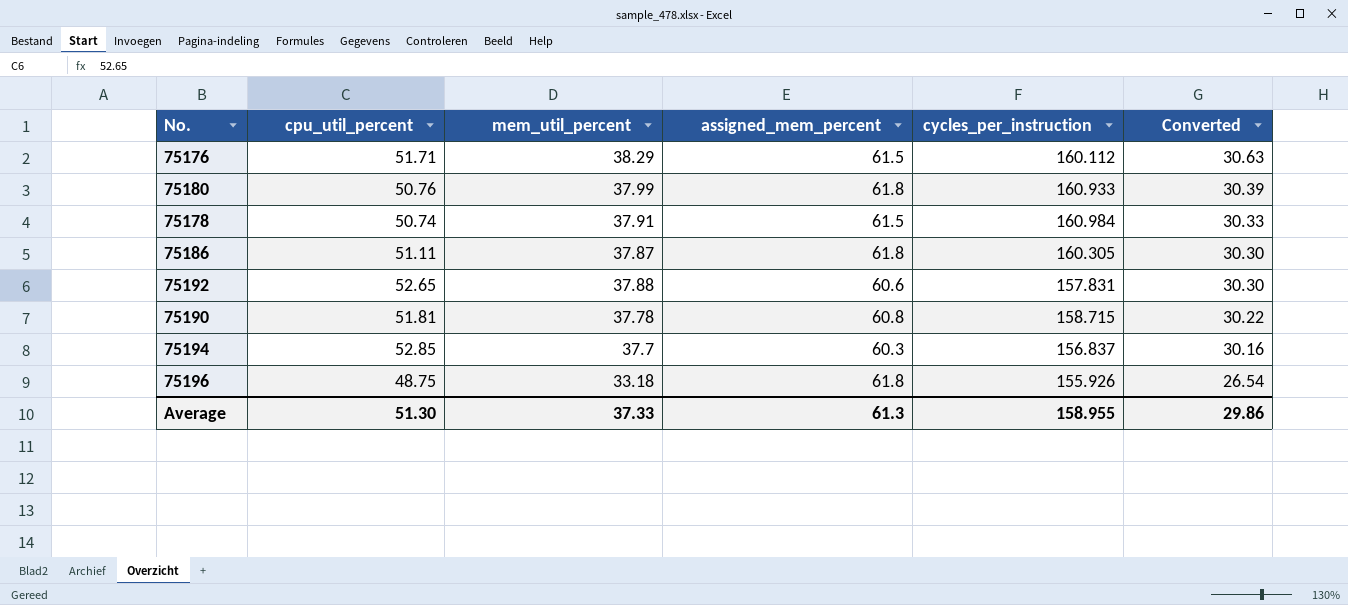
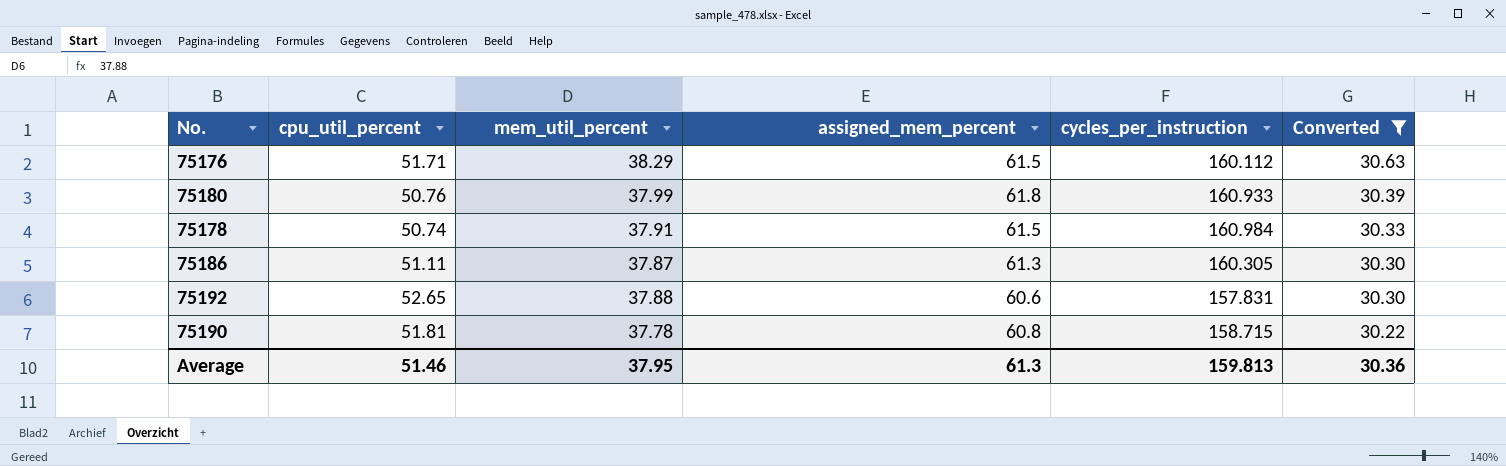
filter: none -> Converted >= 30.22
75186 | assigned_mem_percent: 61.8 -> 61.3
Average | cpu_util_percent: 51.30 -> 51.46
Average | mem_util_percent: 37.33 -> 37.95
Average | cycles_per_instruction: 158.955 -> 159.813
Average | Converted: 29.86 -> 30.36

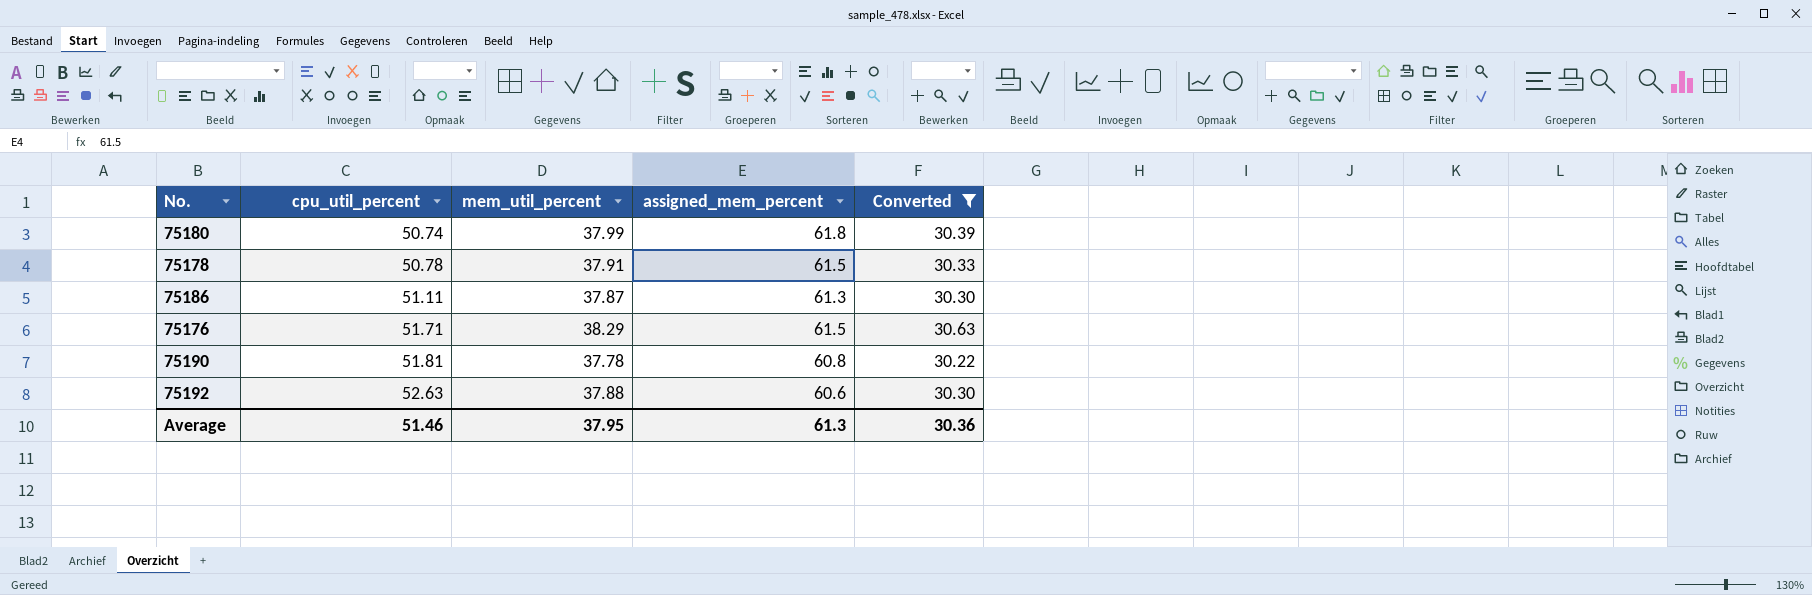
row order: Converted descending -> cpu_util_percent ascending
column cycles_per_instruction | position: 5 -> none
75180 | cpu_util_percent: 50.76 -> 50.74
75178 | cpu_util_percent: 50.74 -> 50.78
75192 | cpu_util_percent: 52.65 -> 52.63

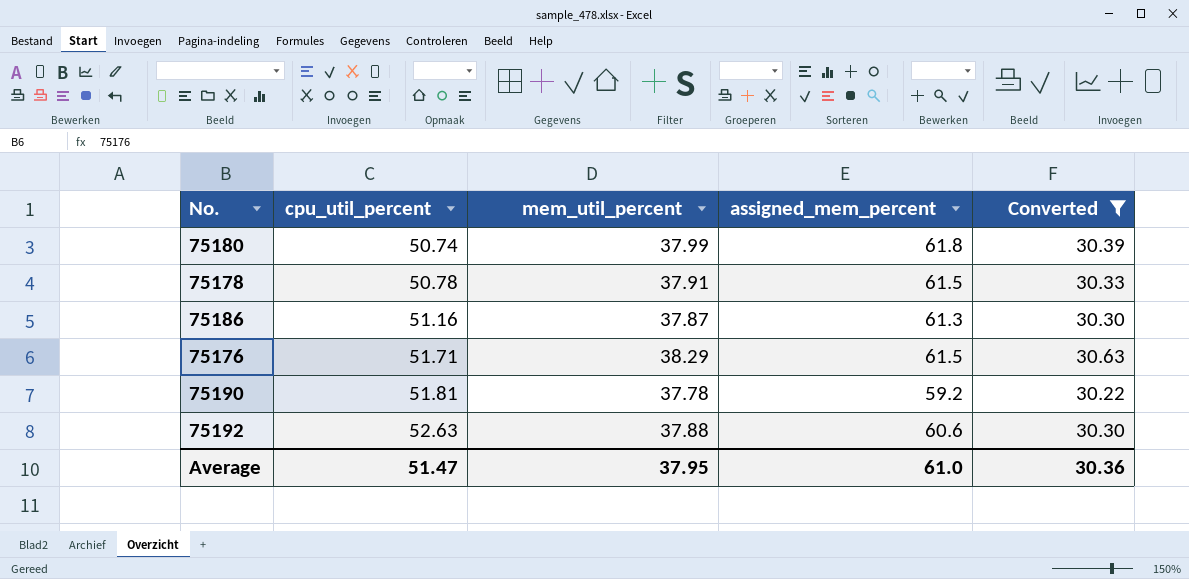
75186 | cpu_util_percent: 51.11 -> 51.16
75190 | assigned_mem_percent: 60.8 -> 59.2
Average | cpu_util_percent: 51.46 -> 51.47
Average | assigned_mem_percent: 61.3 -> 61.0

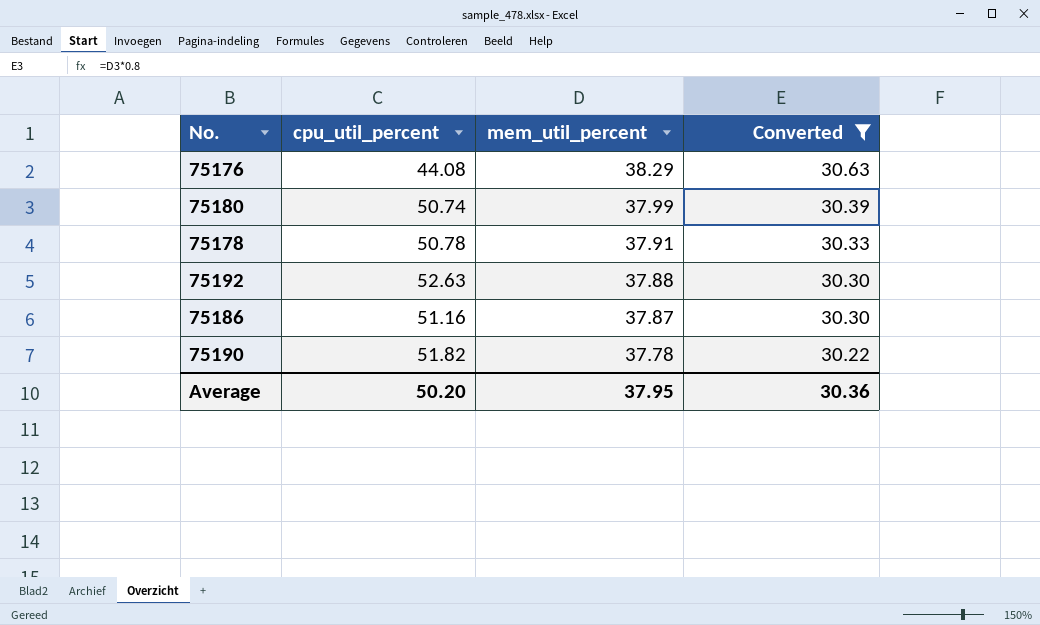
row order: cpu_util_percent ascending -> mem_util_percent descending
column assigned_mem_percent | position: 4 -> none
75176 | cpu_util_percent: 51.71 -> 44.08
75190 | cpu_util_percent: 51.81 -> 51.82
Average | cpu_util_percent: 51.47 -> 50.20

